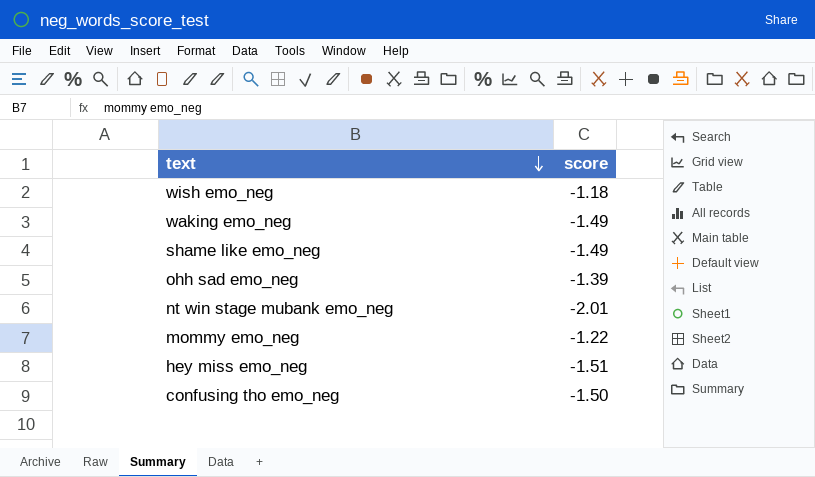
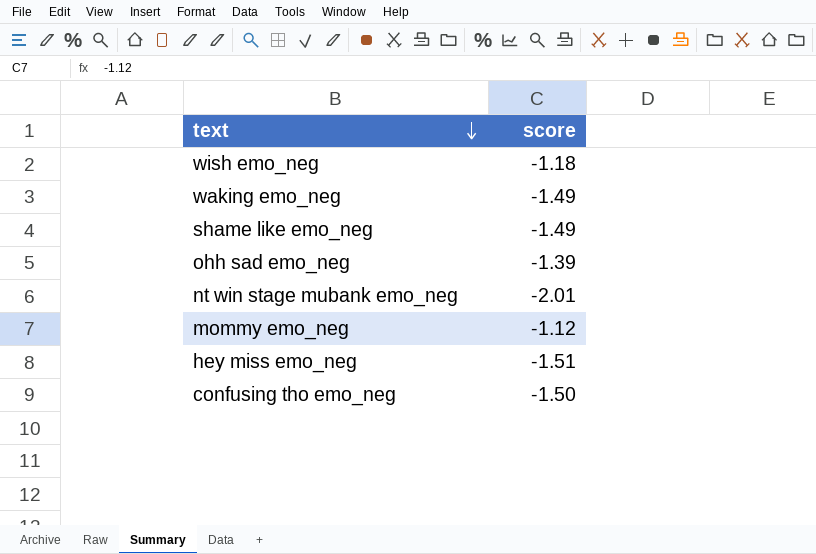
mommy emo_neg | score: -1.22 -> -1.12

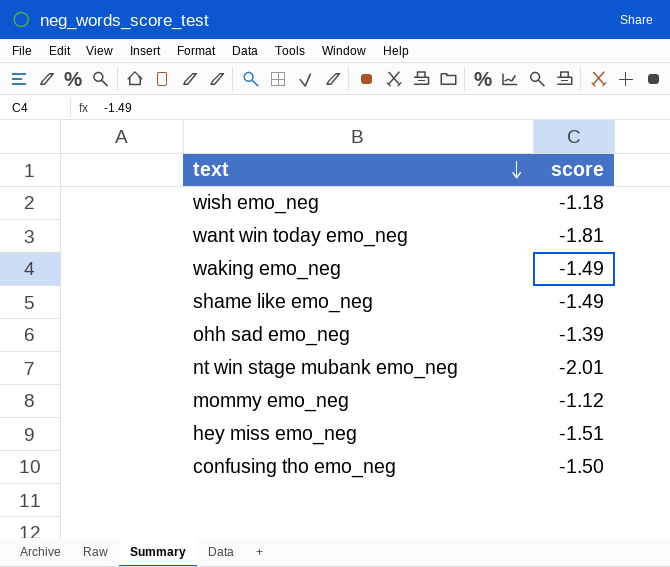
row want win today emo_neg: none -> -1.81

